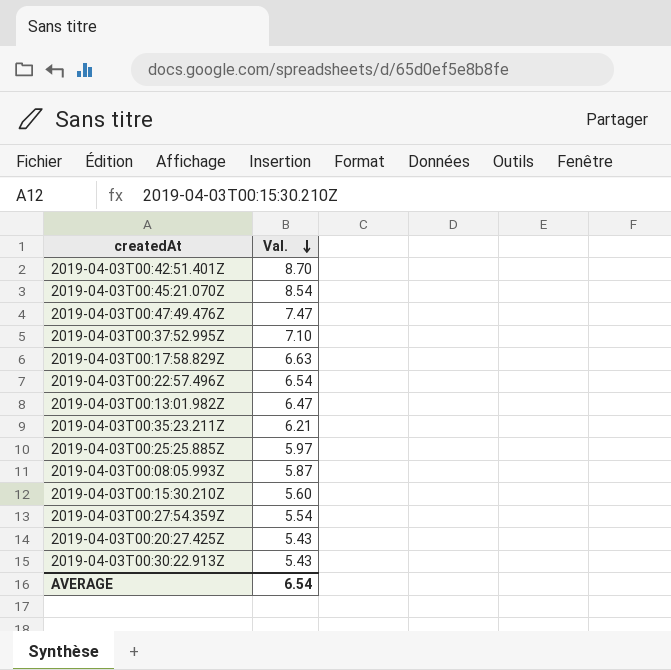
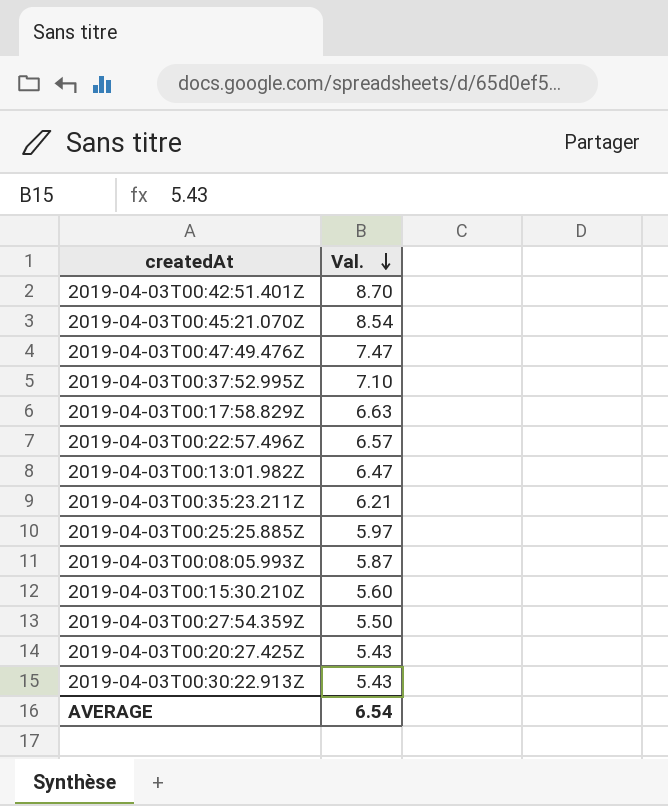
2019-04-03T00:22:57.496Z | Val.: 6.54 -> 6.57
2019-04-03T00:27:54.359Z | Val.: 5.54 -> 5.50

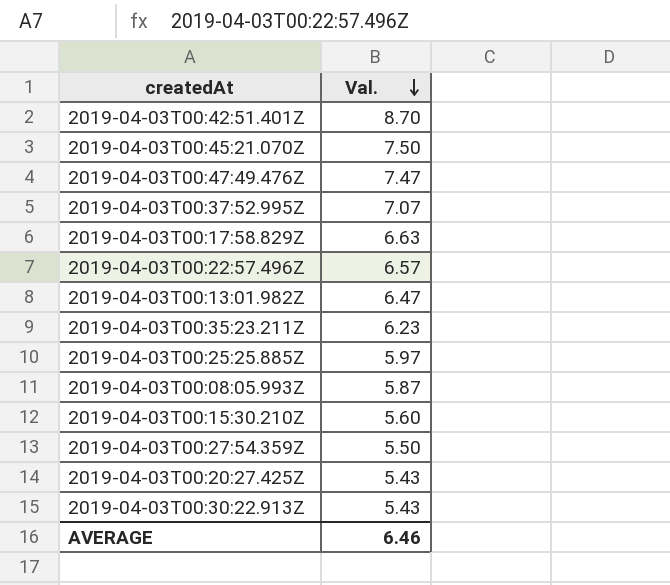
2019-04-03T00:45:21.070Z | Val.: 8.54 -> 7.50
2019-04-03T00:37:52.995Z | Val.: 7.10 -> 7.07
2019-04-03T00:35:23.211Z | Val.: 6.21 -> 6.23
AVERAGE | Val.: 6.54 -> 6.46

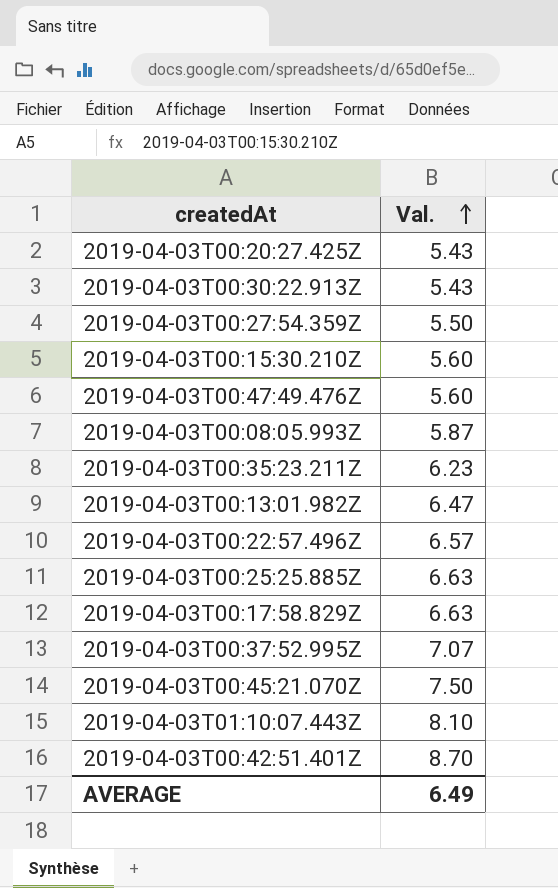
row order: Val. descending -> Val. ascending
2019-04-03T00:47:49.476Z | Val.: 7.47 -> 5.60
2019-04-03T00:25:25.885Z | Val.: 5.97 -> 6.63
row 2019-04-03T01:10:07.443Z: none -> 8.10
AVERAGE | Val.: 6.46 -> 6.49

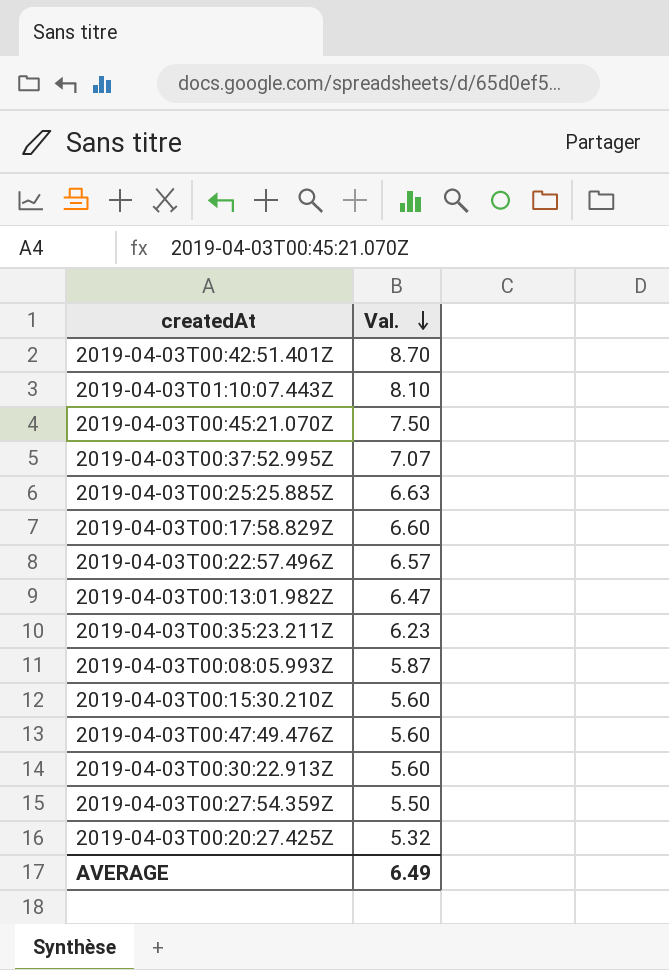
row order: Val. ascending -> Val. descending
2019-04-03T00:17:58.829Z | Val.: 6.63 -> 6.60
2019-04-03T00:30:22.913Z | Val.: 5.43 -> 5.60
2019-04-03T00:20:27.425Z | Val.: 5.43 -> 5.32

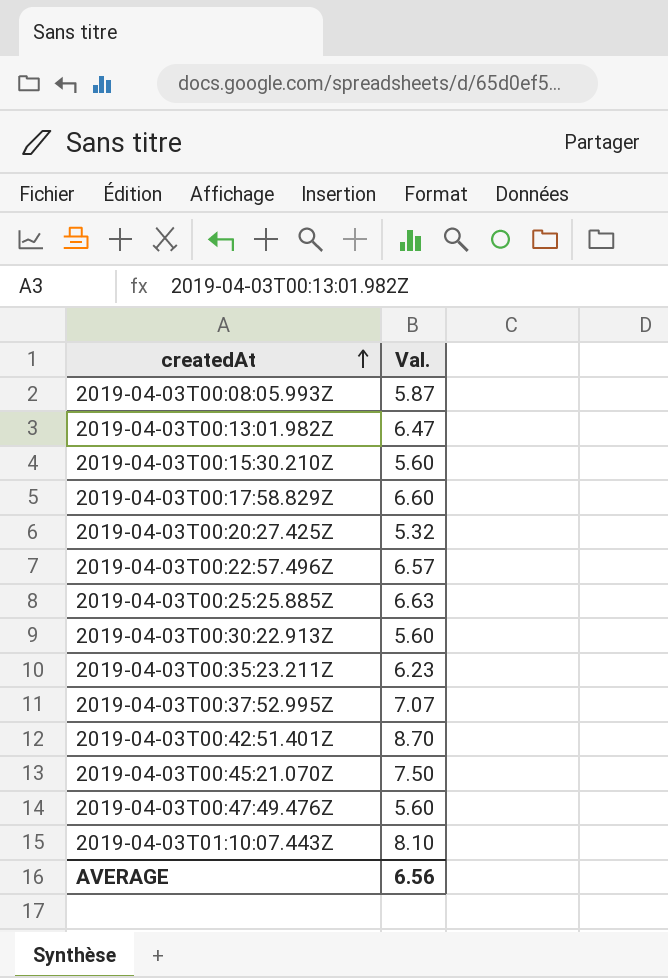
row order: Val. descending -> createdAt ascending
row 2019-04-03T00:27:54.359Z: 5.50 -> none
AVERAGE | Val.: 6.49 -> 6.56

